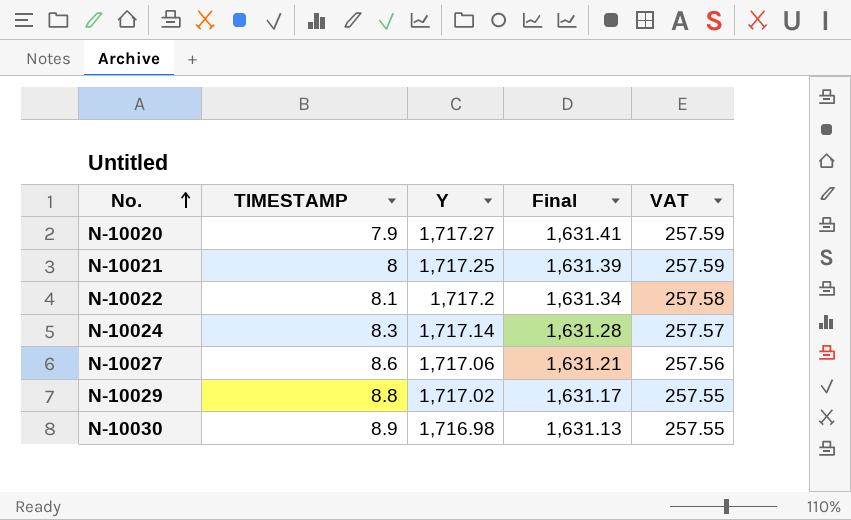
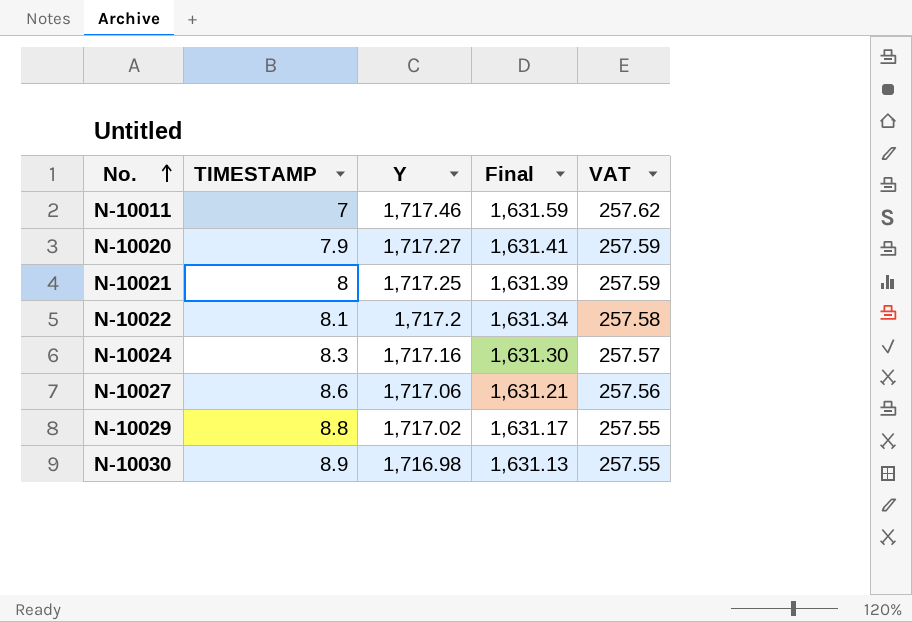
row N-10011: none -> 7 | 1,717.46 | 1,631.59 | 257.62
N-10024 | Y: 1,717.14 -> 1,717.16
N-10024 | Final: 1,631.28 -> 1,631.30

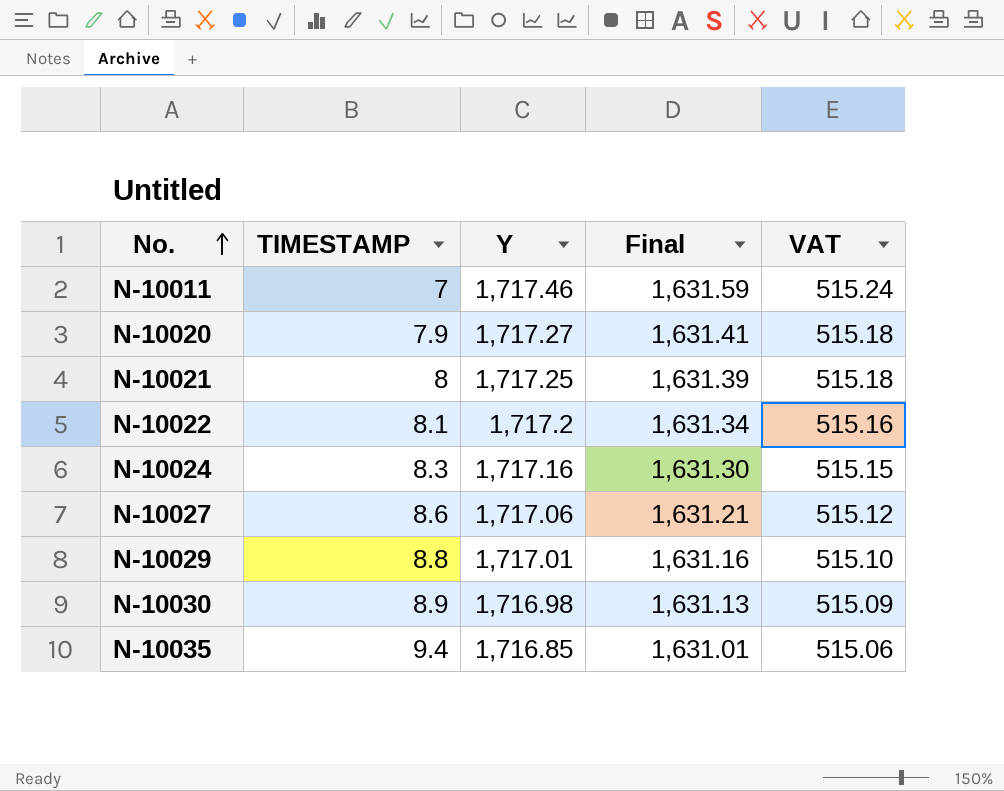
column VAT | formula: [Y] * 0.15 -> [Y] * 0.3
N-10029 | Y: 1,717.02 -> 1,717.01
N-10029 | Final: 1,631.17 -> 1,631.16
row N-10035: none -> 9.4 | 1,716.85 | 1,631.01 | 515.06

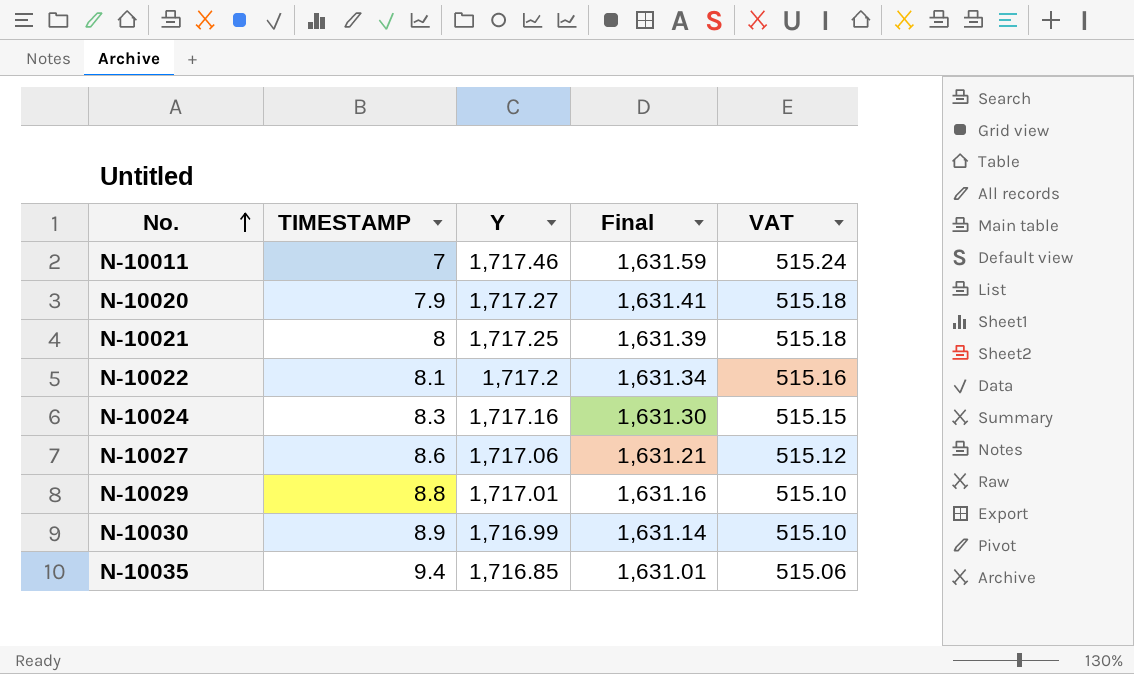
N-10030 | Y: 1,716.98 -> 1,716.99
N-10030 | Final: 1,631.13 -> 1,631.14
N-10030 | VAT: 515.09 -> 515.10

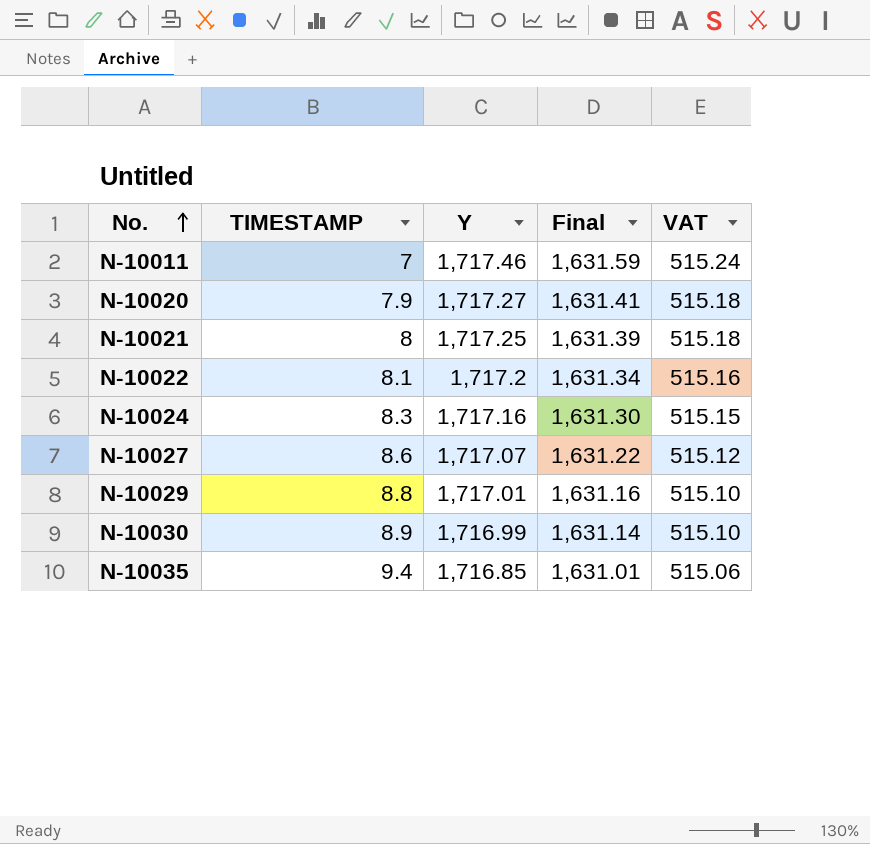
N-10027 | Y: 1,717.06 -> 1,717.07
N-10027 | Final: 1,631.21 -> 1,631.22

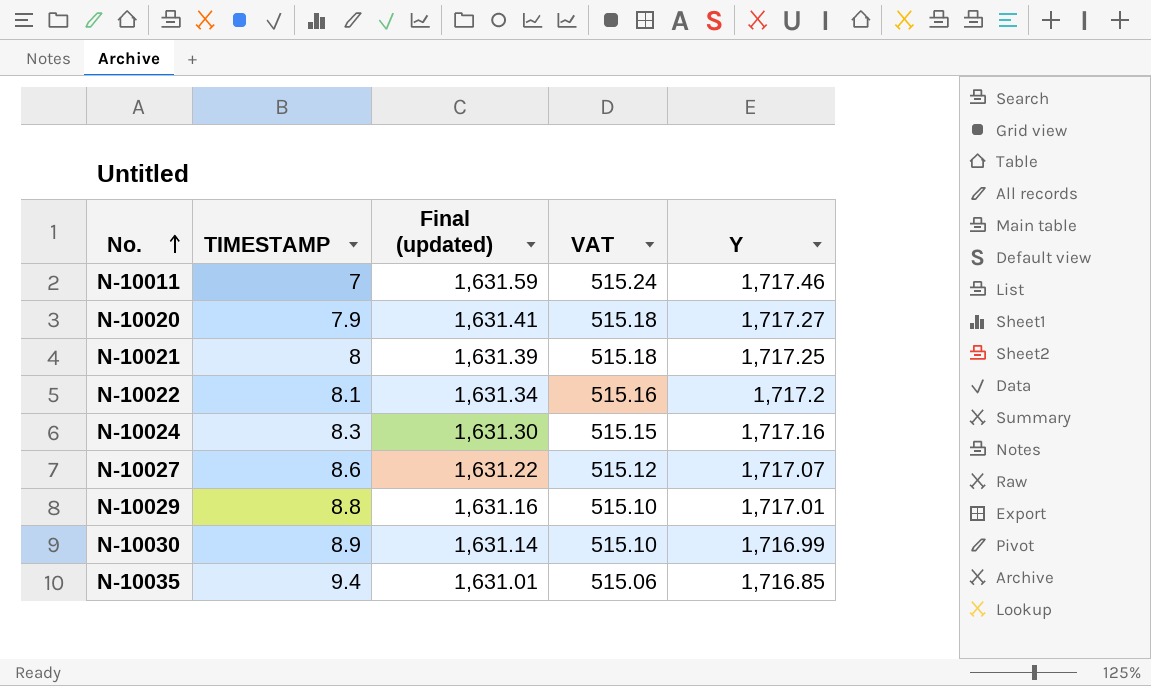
column name: Final -> Final (updated)
column Y | position: 3 -> 5

